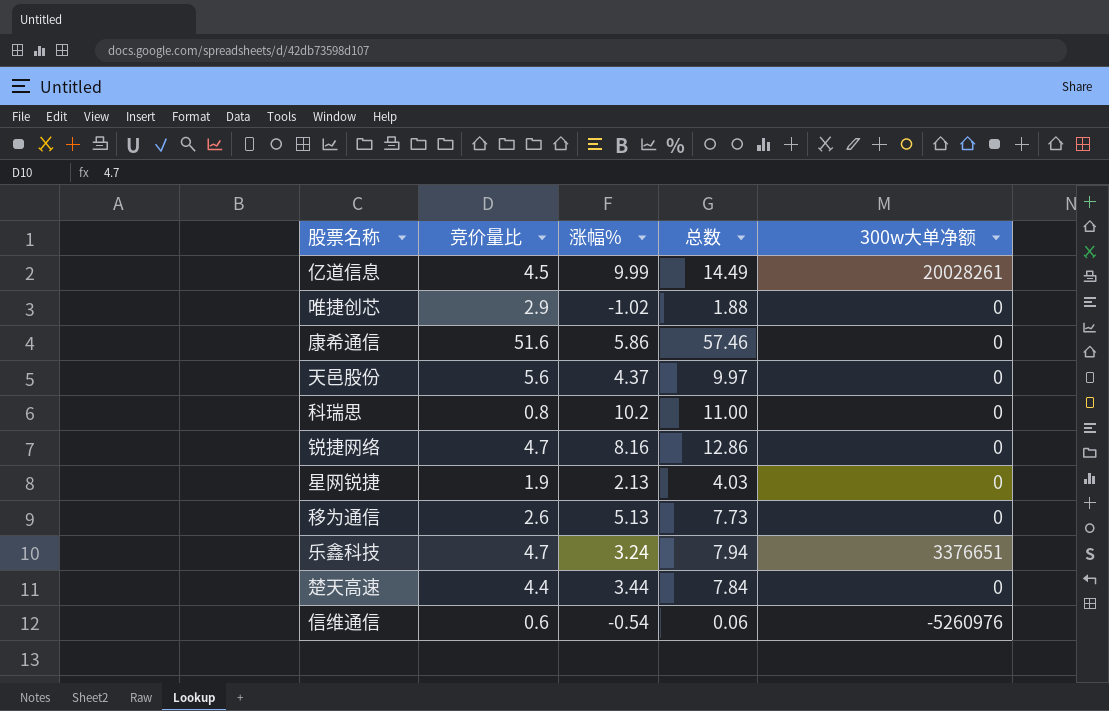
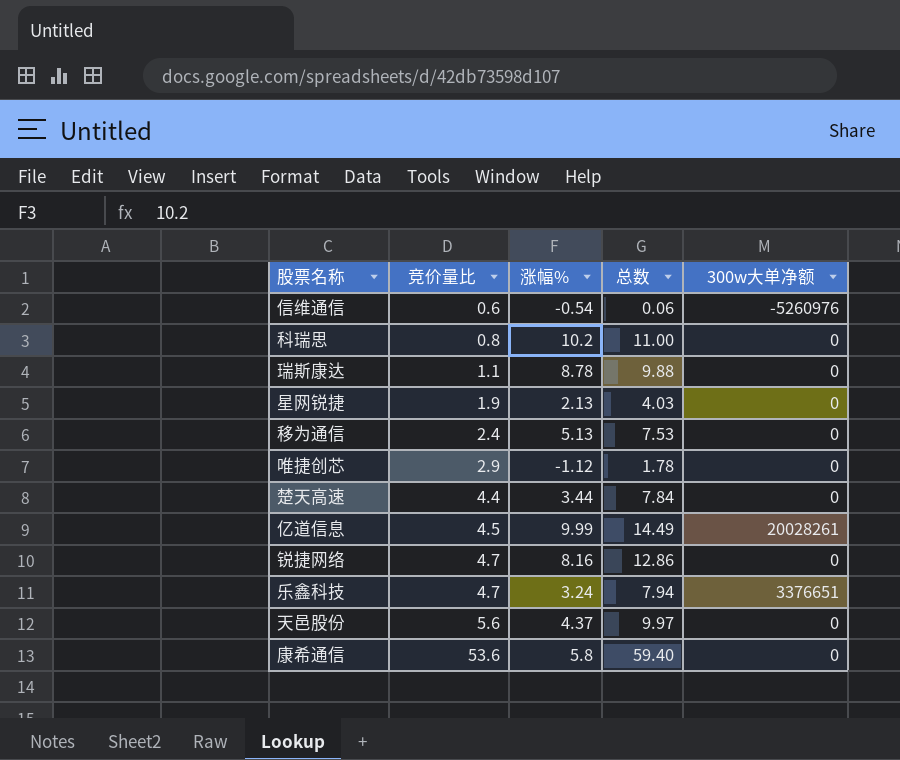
row order: none -> 竞价量比 ascending
row 瑞斯康达: none -> 1.1 | 8.78 | 9.88 | 0
移为通信 | 竞价量比: 2.6 -> 2.4
移为通信 | 总数: 7.73 -> 7.53
唯捷创芯 | 涨幅%: -1.02 -> -1.12
唯捷创芯 | 总数: 1.88 -> 1.78
康希通信 | 竞价量比: 51.6 -> 53.6
康希通信 | 涨幅%: 5.86 -> 5.8
康希通信 | 总数: 57.46 -> 59.40

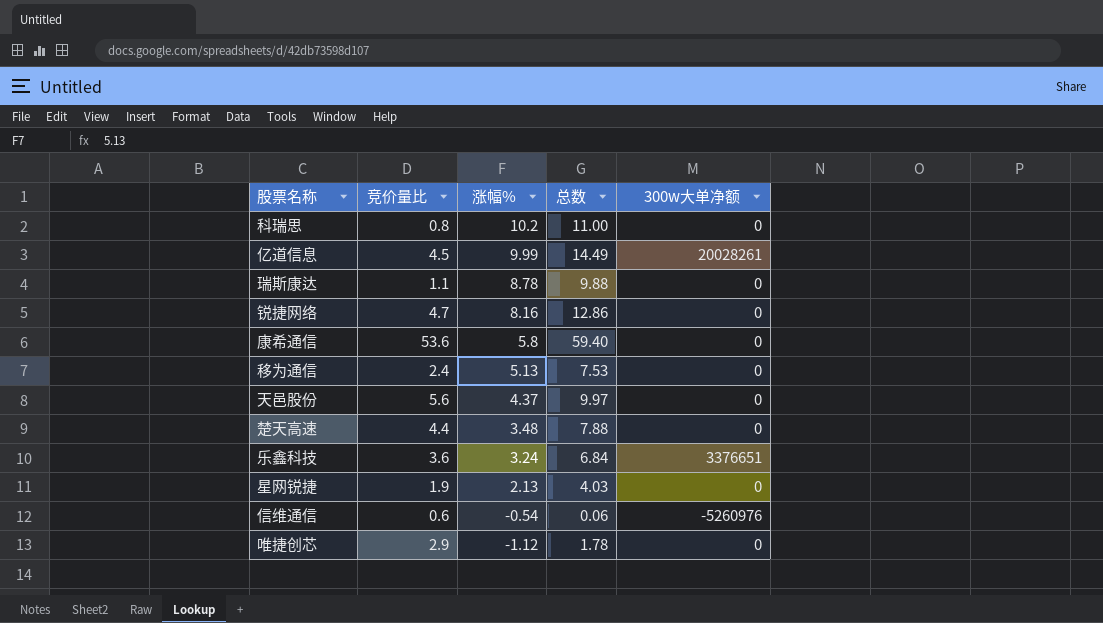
row order: 竞价量比 ascending -> 涨幅% descending
楚天高速 | 涨幅%: 3.44 -> 3.48
楚天高速 | 总数: 7.84 -> 7.88
乐鑫科技 | 竞价量比: 4.7 -> 3.6
乐鑫科技 | 总数: 7.94 -> 6.84

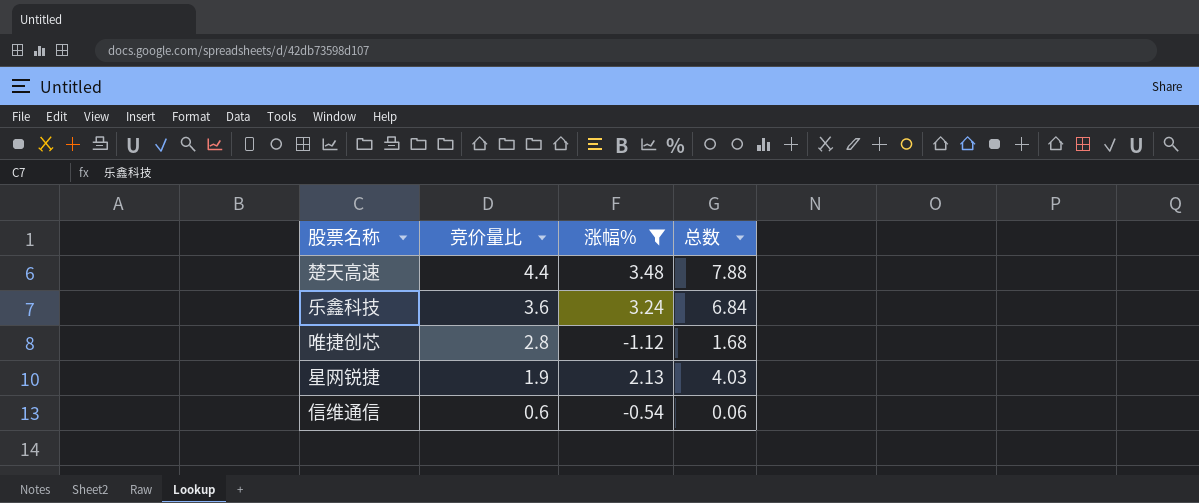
filter: none -> 涨幅% <= 3.48
row order: 涨幅% descending -> 竞价量比 descending
column 300w大单净额 | position: 5 -> none
唯捷创芯 | 竞价量比: 2.9 -> 2.8
唯捷创芯 | 总数: 1.78 -> 1.68

